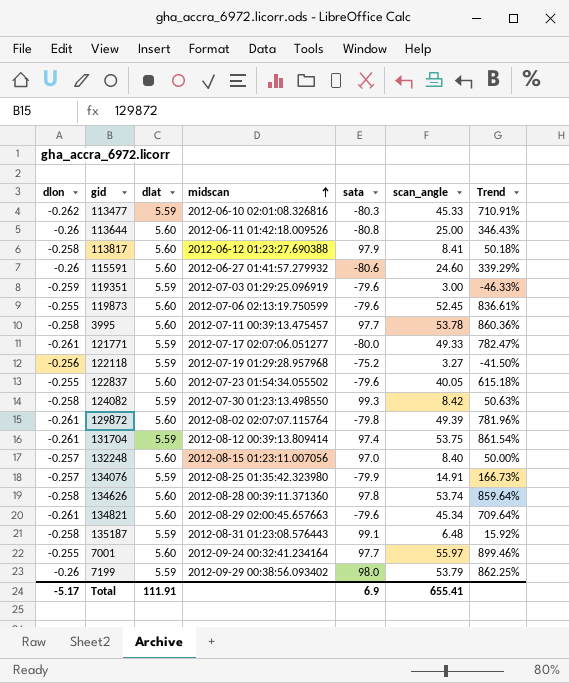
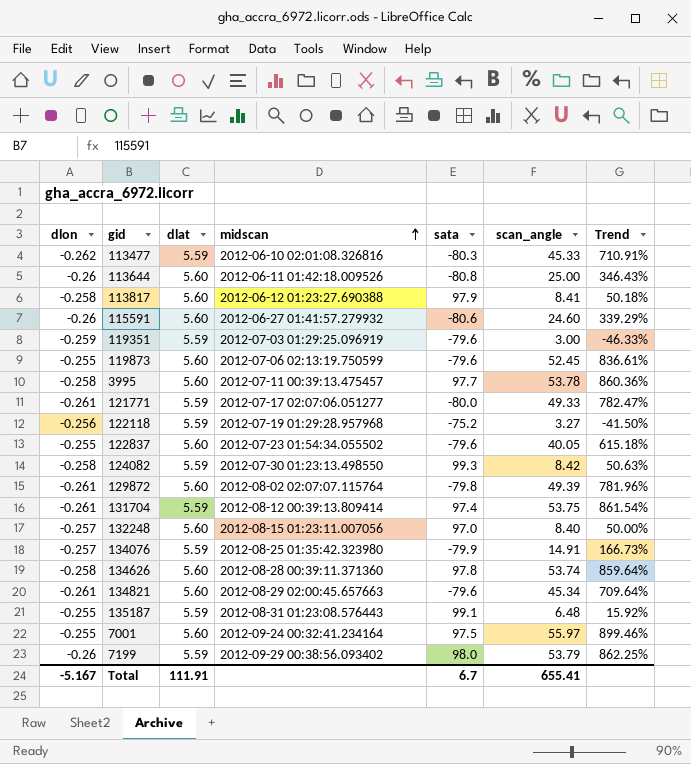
135187 | dlon: -0.258 -> -0.255
7001 | sata: 97.7 -> 97.5
Total | dlon: -5.17 -> -5.167
Total | sata: 6.9 -> 6.7

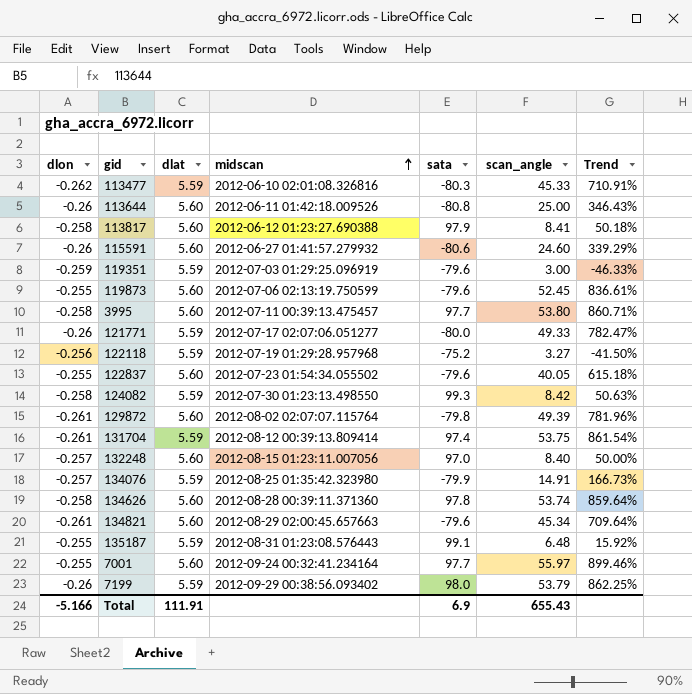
3995 | scan_angle: 53.78 -> 53.80
3995 | Trend: 860.36% -> 860.71%
121771 | dlon: -0.261 -> -0.26
7001 | sata: 97.5 -> 97.7
Total | dlon: -5.167 -> -5.166
Total | sata: 6.7 -> 6.9
Total | scan_angle: 655.41 -> 655.43

